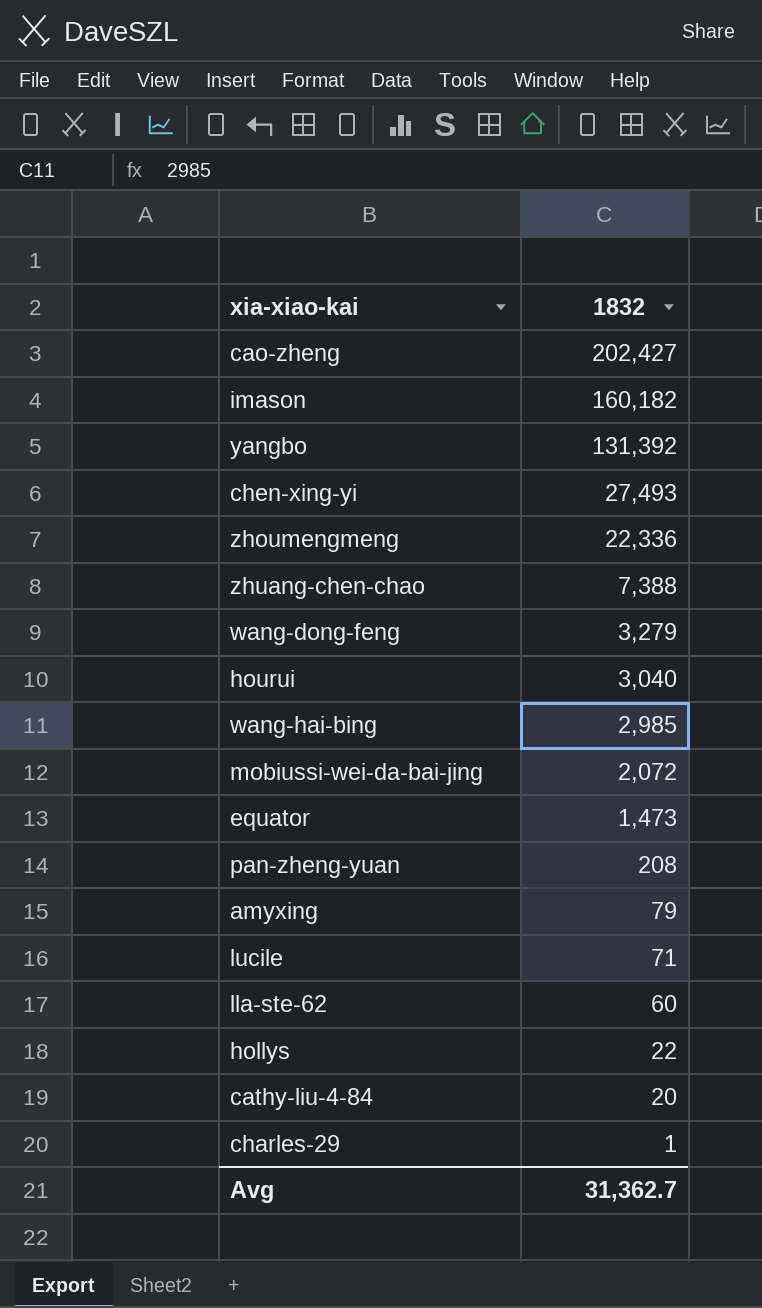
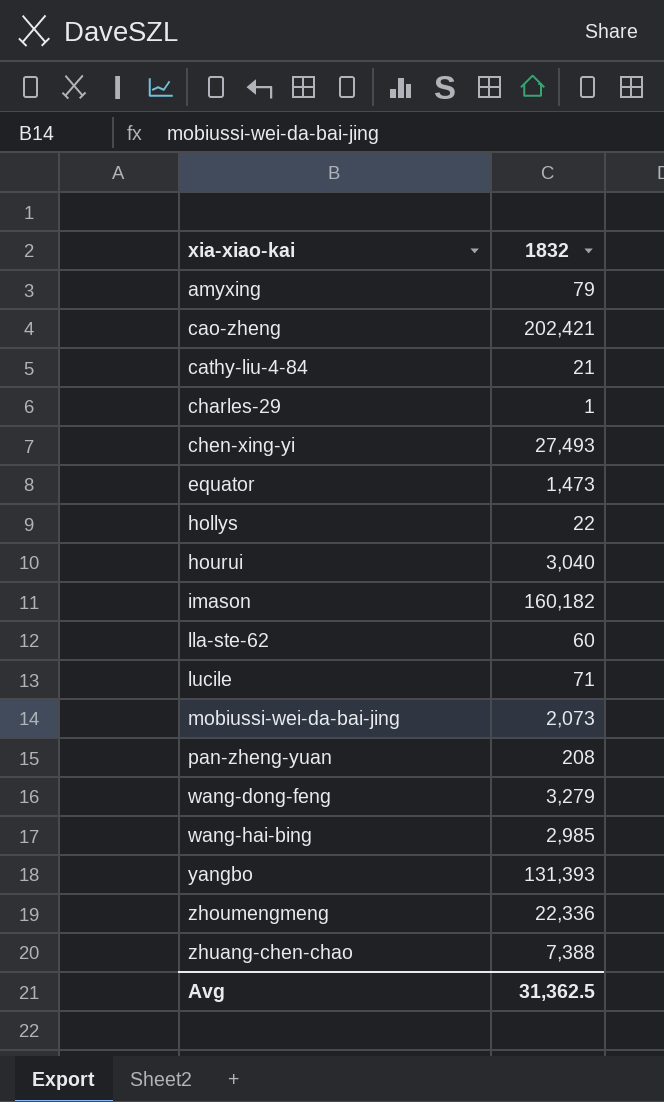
row order: 1832 descending -> xia-xiao-kai ascending
cao-zheng | 1832: 202,427 -> 202,421
cathy-liu-4-84 | 1832: 20 -> 21
mobiussi-wei-da-bai-jing | 1832: 2,072 -> 2,073
yangbo | 1832: 131,392 -> 131,393
Avg | 1832: 31,362.7 -> 31,362.5

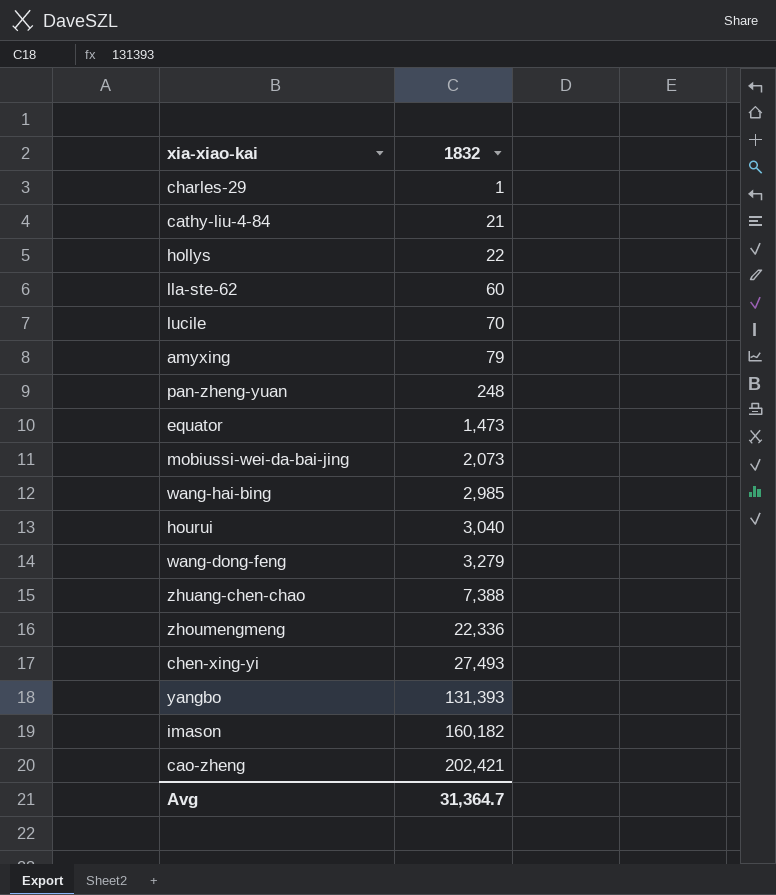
row order: xia-xiao-kai ascending -> 1832 ascending
lucile | 1832: 71 -> 70
pan-zheng-yuan | 1832: 208 -> 248
Avg | 1832: 31,362.5 -> 31,364.7

